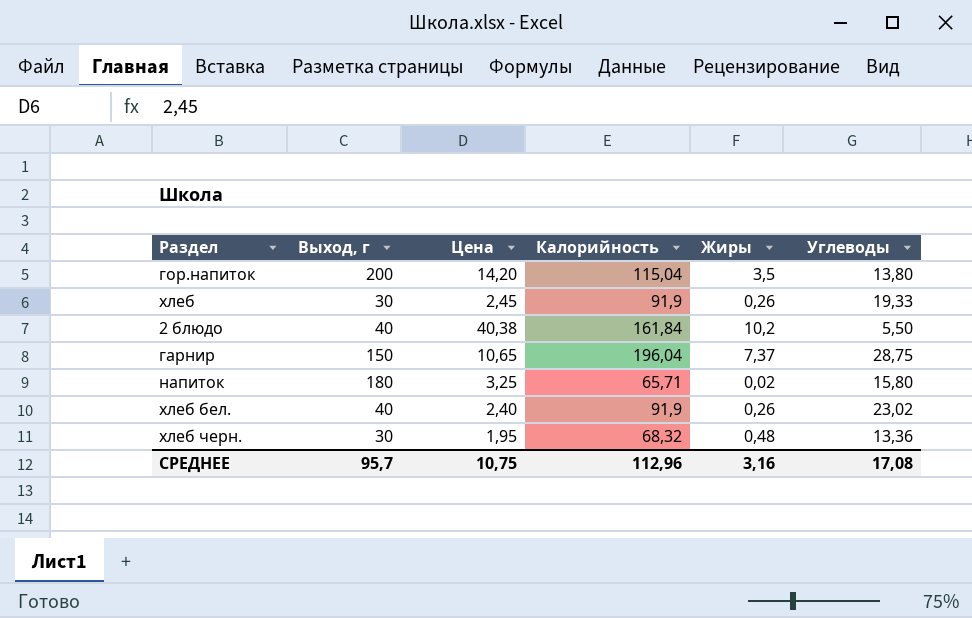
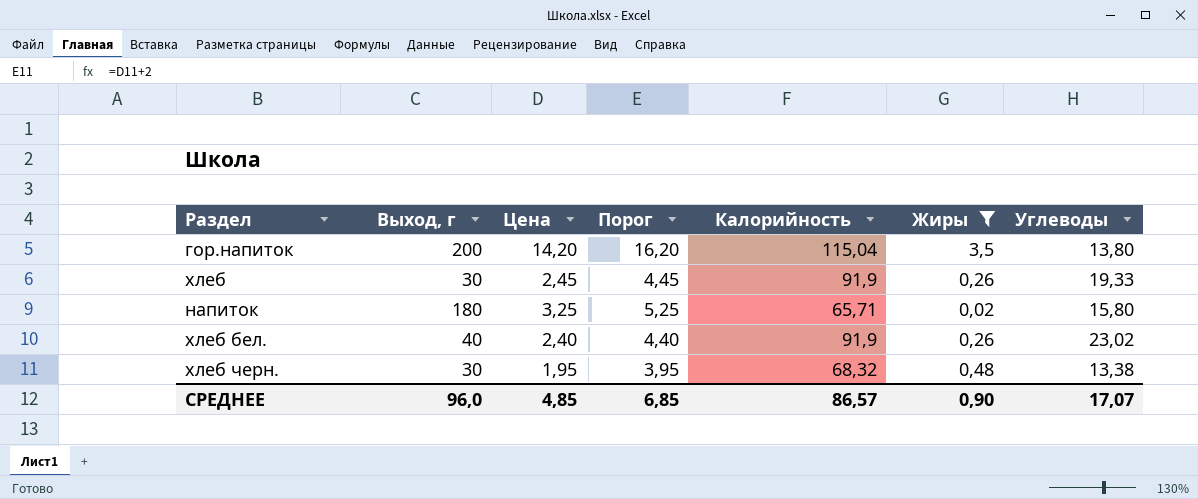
filter: none -> Жиры <= 3,5
column Порог | formula: none -> [Цена] + 2
хлеб черн. | Углеводы: 13,36 -> 13,38
СРЕДНЕЕ | Выход, г: 95,7 -> 96,0
СРЕДНЕЕ | Цена: 10,75 -> 4,85
СРЕДНЕЕ | Калорийность: 112,96 -> 86,57
СРЕДНЕЕ | Жиры: 3,16 -> 0,90
СРЕДНЕЕ | Углеводы: 17,08 -> 17,07

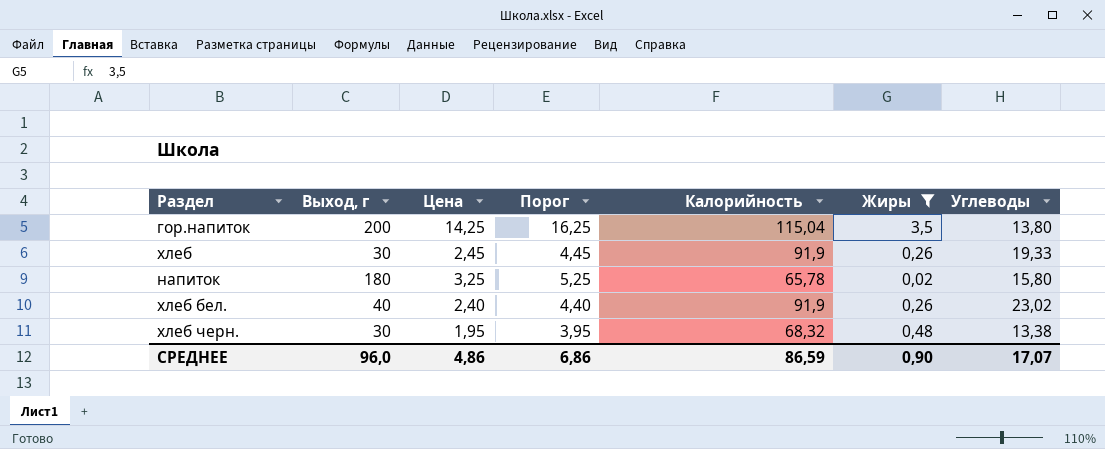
гор.напиток | Цена: 14,20 -> 14,25
гор.напиток | Порог: 16,20 -> 16,25
напиток | Калорийность: 65,71 -> 65,78
СРЕДНЕЕ | Цена: 4,85 -> 4,86
СРЕДНЕЕ | Порог: 6,85 -> 6,86
СРЕДНЕЕ | Калорийность: 86,57 -> 86,59

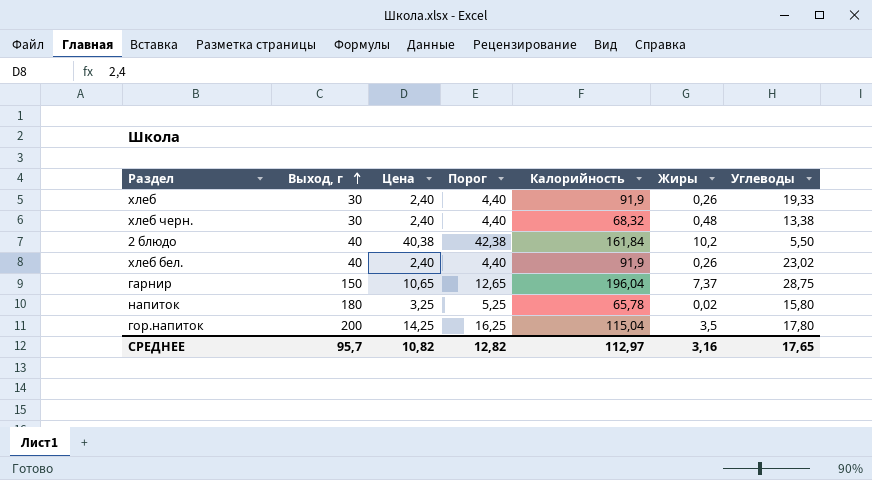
filter: Жиры <= 3,5 -> none
row order: none -> Выход, г ascending
хлеб | Цена: 2,45 -> 2,40
хлеб | Порог: 4,45 -> 4,40
хлеб черн. | Цена: 1,95 -> 2,40
хлеб черн. | Порог: 3,95 -> 4,40
гор.напиток | Углеводы: 13,80 -> 17,80
СРЕДНЕЕ | Выход, г: 96,0 -> 95,7
СРЕДНЕЕ | Цена: 4,86 -> 10,82
СРЕДНЕЕ | Порог: 6,86 -> 12,82
СРЕДНЕЕ | Калорийность: 86,59 -> 112,97
СРЕДНЕЕ | Жиры: 0,90 -> 3,16
СРЕДНЕЕ | Углеводы: 17,07 -> 17,65

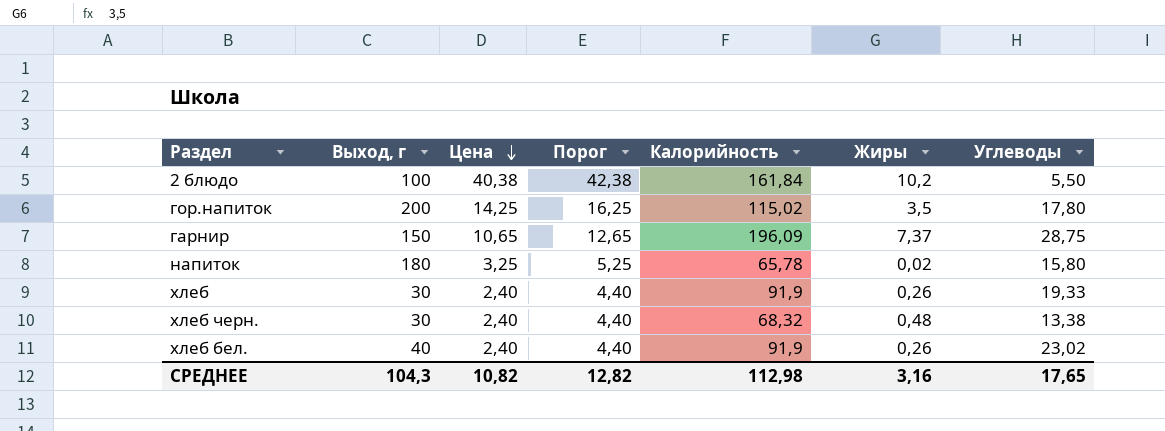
row order: Выход, г ascending -> Цена descending
2 блюдо | Выход, г: 40 -> 100
гор.напиток | Калорийность: 115,04 -> 115,02
гарнир | Калорийность: 196,04 -> 196,09
СРЕДНЕЕ | Выход, г: 95,7 -> 104,3
СРЕДНЕЕ | Калорийность: 112,97 -> 112,98

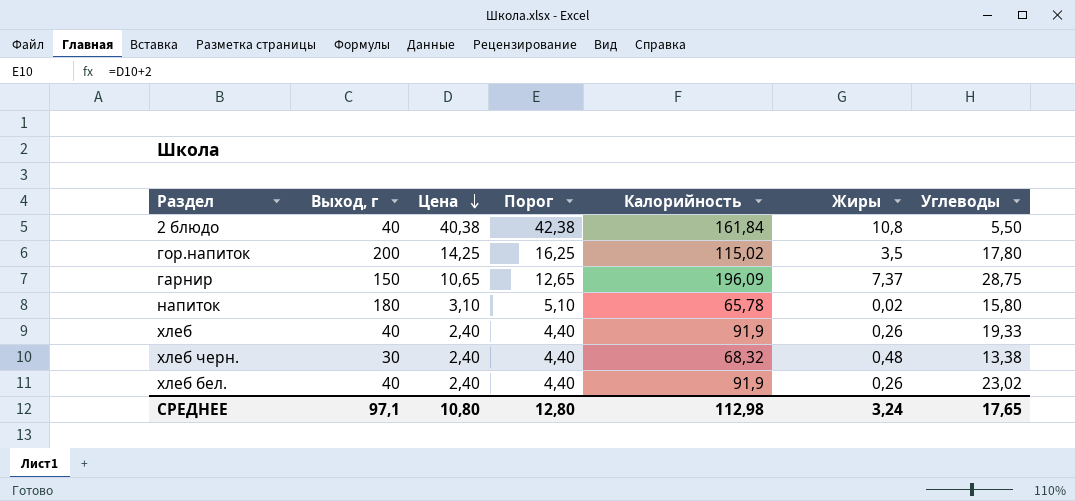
2 блюдо | Выход, г: 100 -> 40
2 блюдо | Жиры: 10,2 -> 10,8
напиток | Цена: 3,25 -> 3,10
напиток | Порог: 5,25 -> 5,10
хлеб | Выход, г: 30 -> 40
СРЕДНЕЕ | Выход, г: 104,3 -> 97,1
СРЕДНЕЕ | Цена: 10,82 -> 10,80
СРЕДНЕЕ | Порог: 12,82 -> 12,80
СРЕДНЕЕ | Жиры: 3,16 -> 3,24

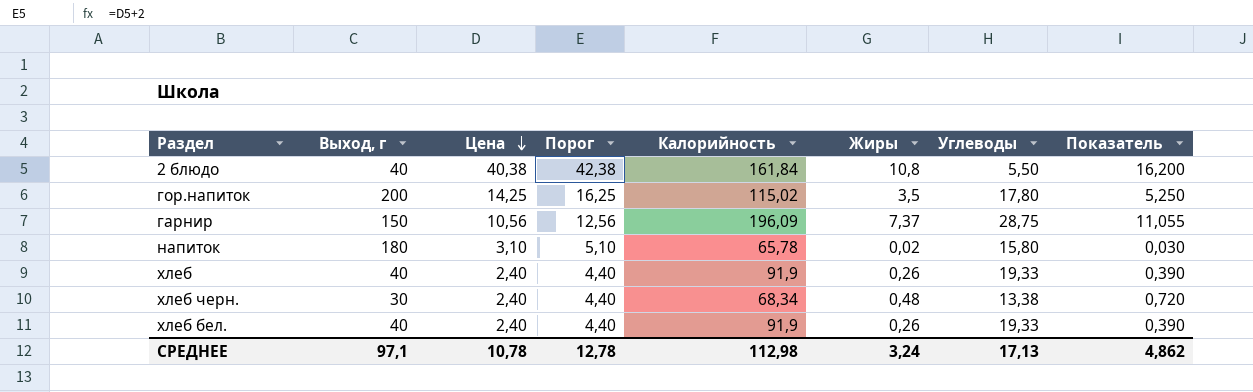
column Показатель | formula: none -> [Жиры] * 1,5
гарнир | Цена: 10,65 -> 10,56
гарнир | Порог: 12,65 -> 12,56
хлеб черн. | Калорийность: 68,32 -> 68,34
хлеб бел. | Углеводы: 23,02 -> 19,33
СРЕДНЕЕ | Цена: 10,80 -> 10,78
СРЕДНЕЕ | Порог: 12,80 -> 12,78
СРЕДНЕЕ | Углеводы: 17,65 -> 17,13

